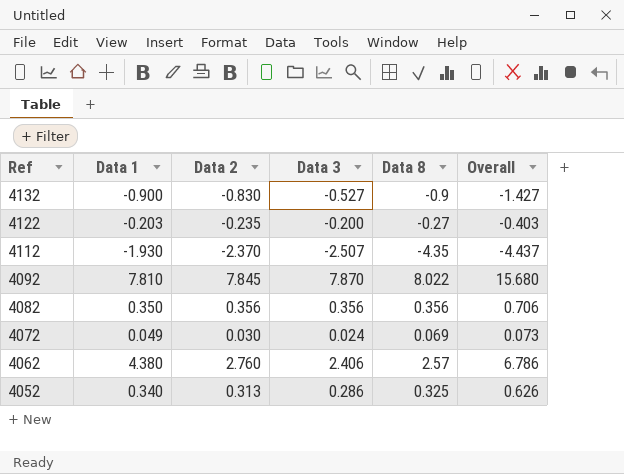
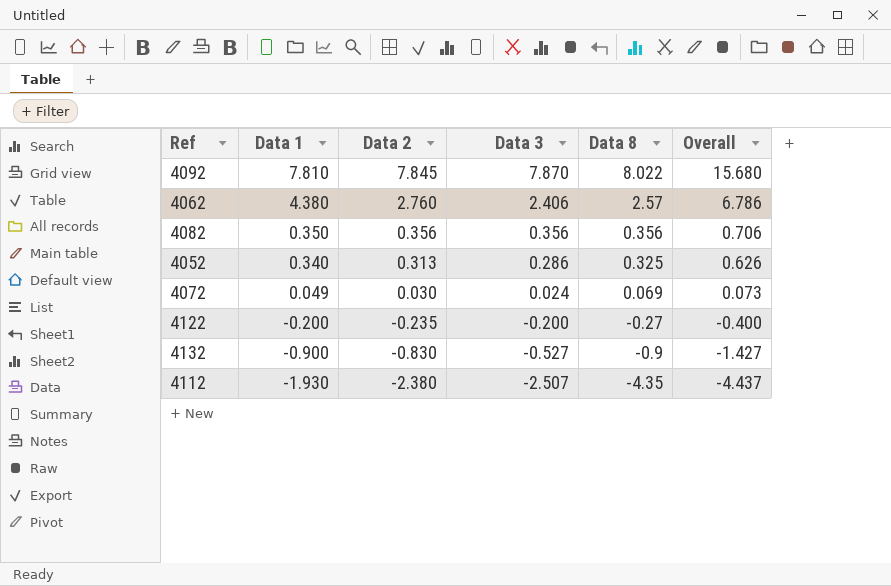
row order: Ref descending -> Data 1 descending
4122 | Data 1: -0.203 -> -0.200
4122 | Overall: -0.403 -> -0.400
4112 | Data 2: -2.370 -> -2.380

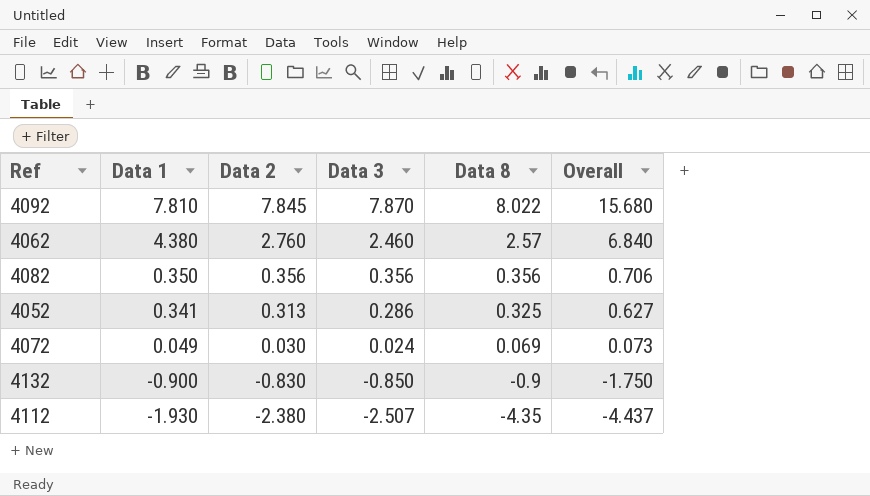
row 4122: -0.200 | -0.235 | -0.200 | -0.27 | -0.400 -> none
4062 | Data 3: 2.406 -> 2.460
4062 | Overall: 6.786 -> 6.840
4052 | Data 1: 0.340 -> 0.341
4052 | Overall: 0.626 -> 0.627
4132 | Data 3: -0.527 -> -0.850
4132 | Overall: -1.427 -> -1.750

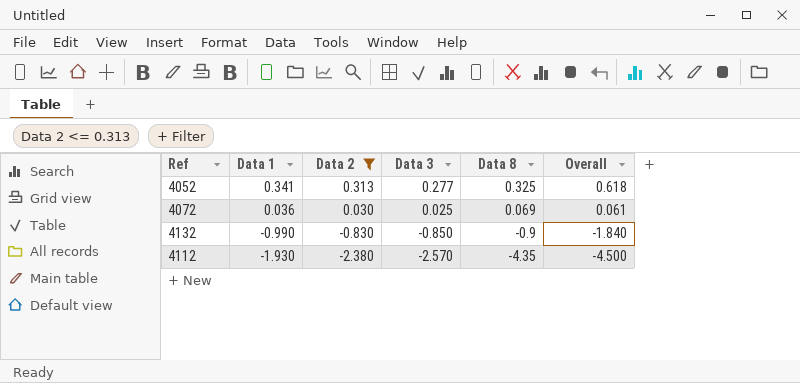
filter: none -> Data 2 <= 0.313
4052 | Data 3: 0.286 -> 0.277
4052 | Overall: 0.627 -> 0.618
4072 | Data 1: 0.049 -> 0.036
4072 | Data 3: 0.024 -> 0.025
4072 | Overall: 0.073 -> 0.061
4132 | Data 1: -0.900 -> -0.990
4132 | Overall: -1.750 -> -1.840
4112 | Data 3: -2.507 -> -2.570
4112 | Overall: -4.437 -> -4.500

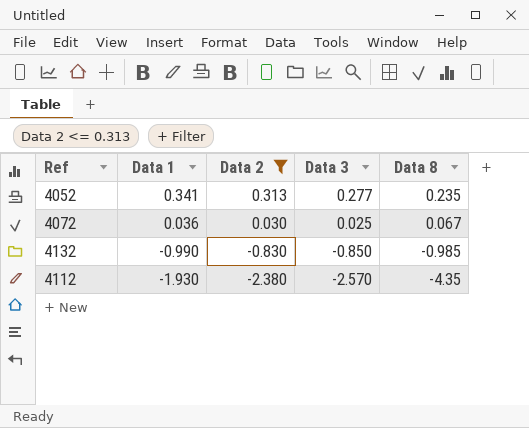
column Overall | formula: [Data 1] + [Data 3] -> none
4052 | Data 8: 0.325 -> 0.235
4072 | Data 8: 0.069 -> 0.067
4132 | Data 8: -0.9 -> -0.985

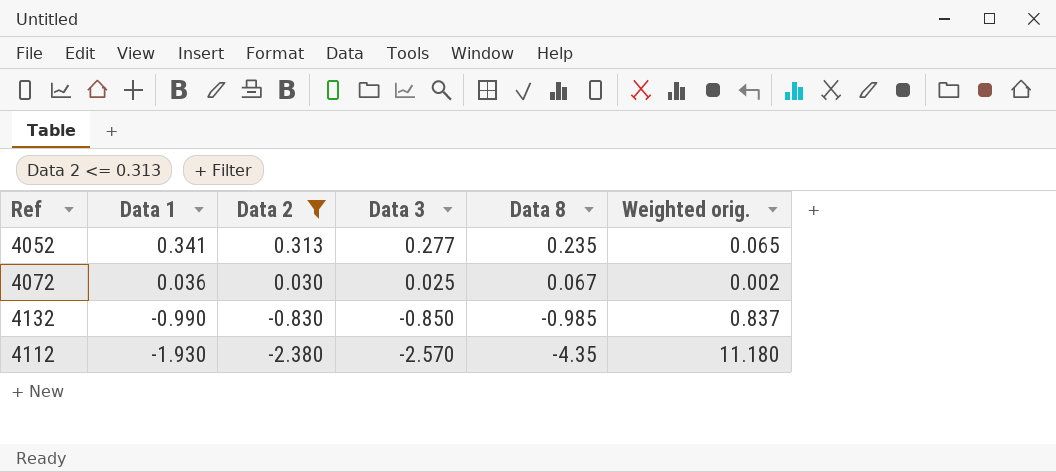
column Weighted orig. | formula: none -> [Data 3] * [Data 8]

